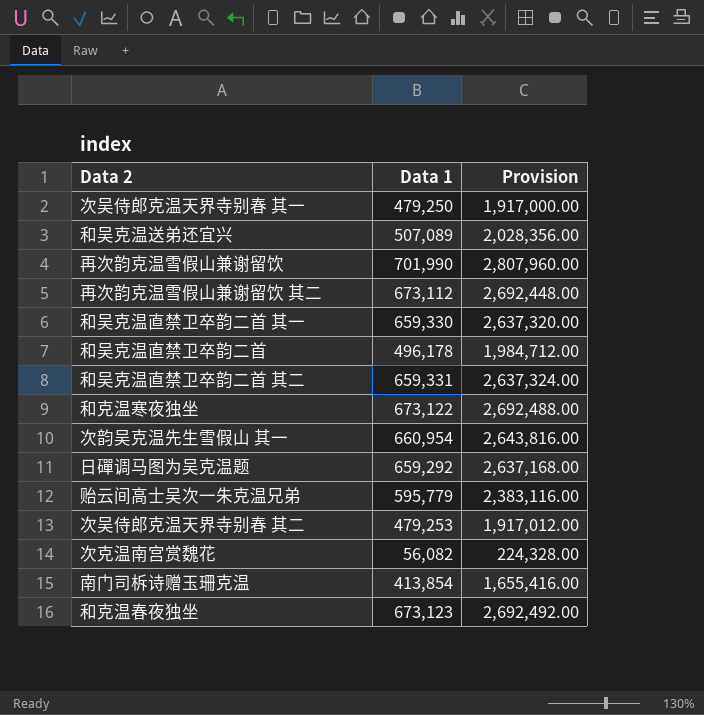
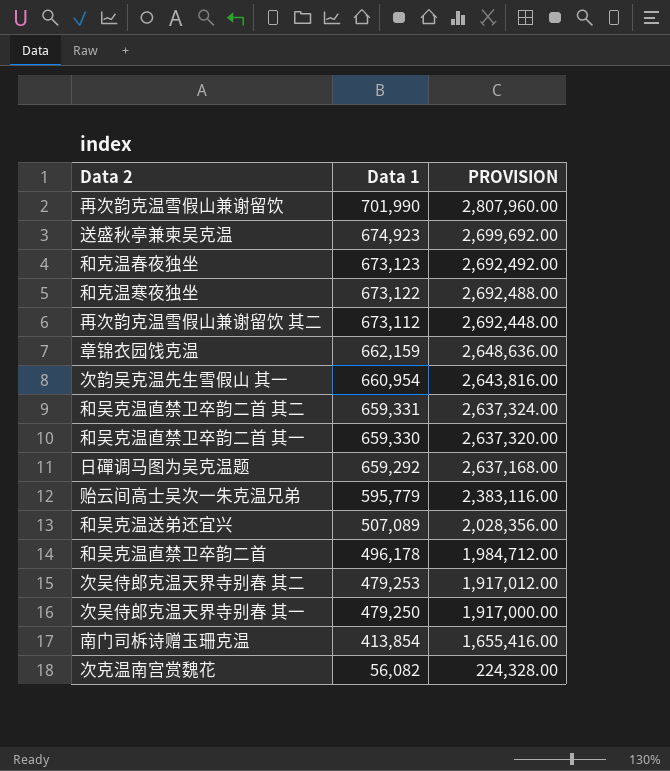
row order: none -> Data 1 descending
column name: Provision -> PROVISION
row 送盛秋亭兼柬吴克温: none -> 674,923 | 2,699,692.00
row 章锦衣园饯克温: none -> 662,159 | 2,648,636.00

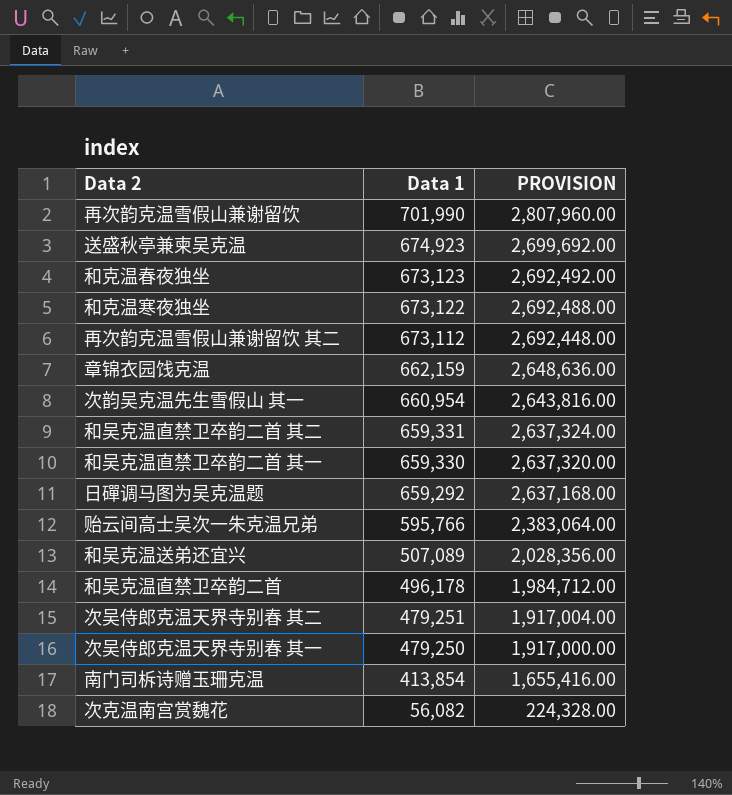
贻云间高士吴次一朱克温兄弟 | Data 1: 595,779 -> 595,766
贻云间高士吴次一朱克温兄弟 | PROVISION: 2,383,116.00 -> 2,383,064.00
次吴侍郎克温天界寺别春 其二 | Data 1: 479,253 -> 479,251
次吴侍郎克温天界寺别春 其二 | PROVISION: 1,917,012.00 -> 1,917,004.00

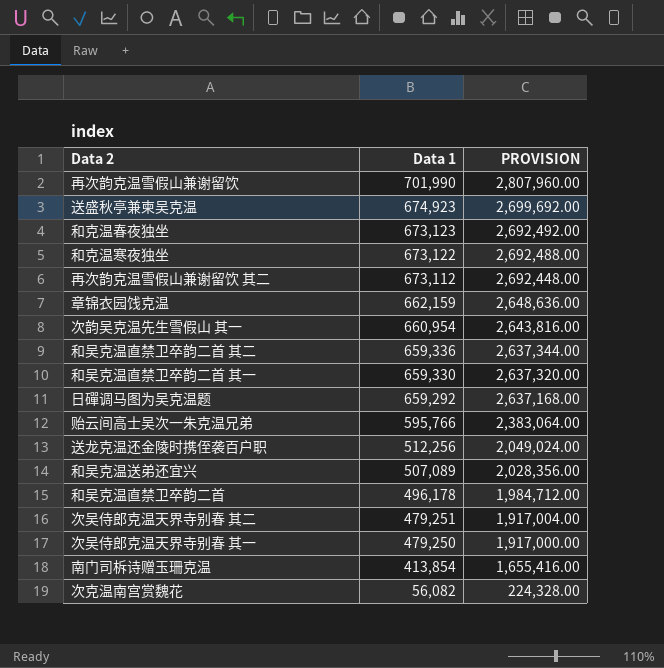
和吴克温直禁卫卒韵二首 其二 | Data 1: 659,331 -> 659,336
和吴克温直禁卫卒韵二首 其二 | PROVISION: 2,637,324.00 -> 2,637,344.00
row 送龙克温还金陵时携侄袭百户职: none -> 512,256 | 2,049,024.00

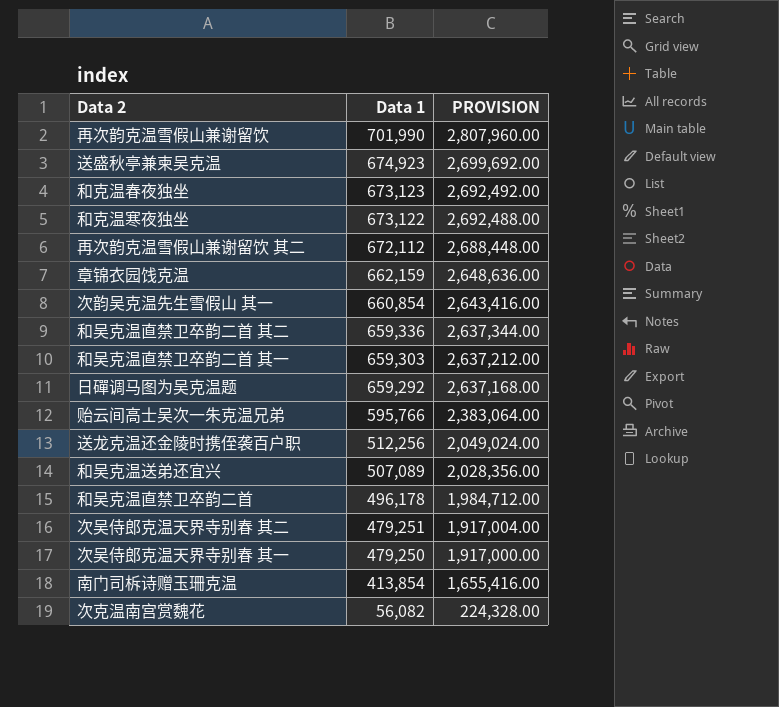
再次韵克温雪假山兼谢留饮 其二 | Data 1: 673,112 -> 672,112
再次韵克温雪假山兼谢留饮 其二 | PROVISION: 2,692,448.00 -> 2,688,448.00
次韵吴克温先生雪假山 其一 | Data 1: 660,954 -> 660,854
次韵吴克温先生雪假山 其一 | PROVISION: 2,643,816.00 -> 2,643,416.00
和吴克温直禁卫卒韵二首 其一 | Data 1: 659,330 -> 659,303
和吴克温直禁卫卒韵二首 其一 | PROVISION: 2,637,320.00 -> 2,637,212.00

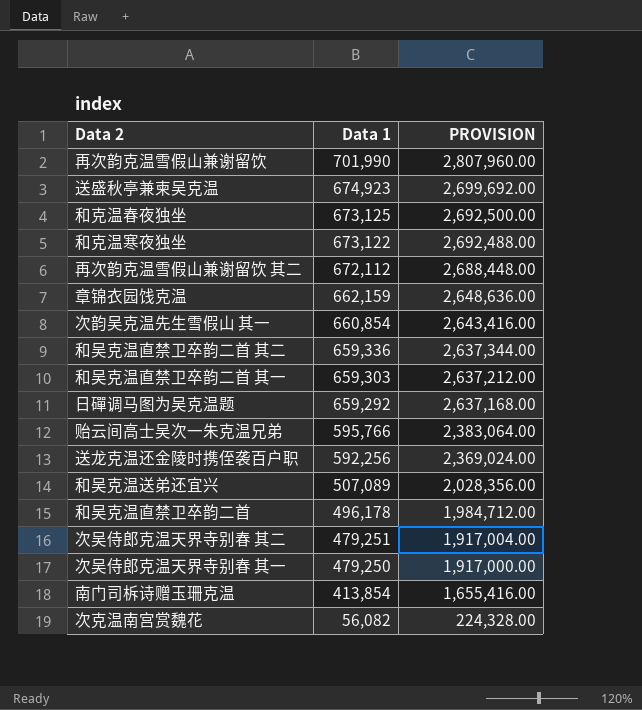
和克温春夜独坐 | Data 1: 673,123 -> 673,125
和克温春夜独坐 | PROVISION: 2,692,492.00 -> 2,692,500.00
送龙克温还金陵时携侄袭百户职 | Data 1: 512,256 -> 592,256
送龙克温还金陵时携侄袭百户职 | PROVISION: 2,049,024.00 -> 2,369,024.00

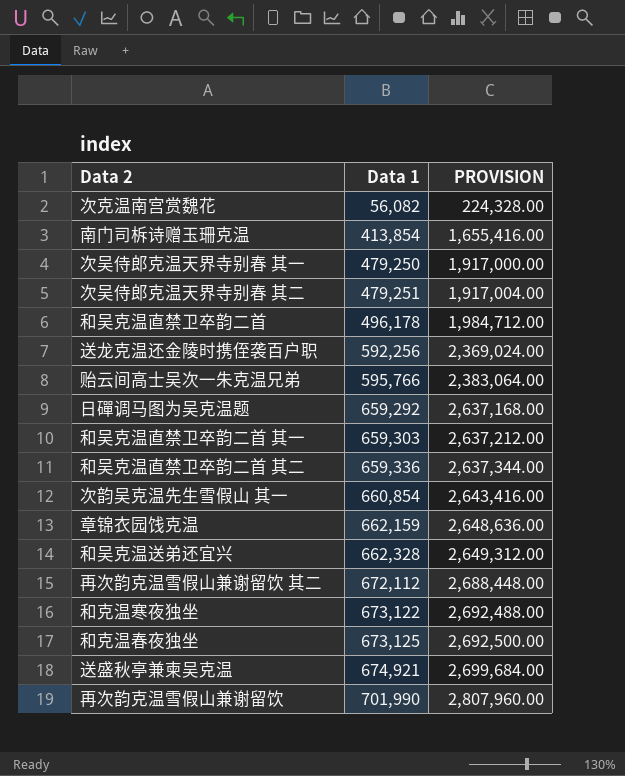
row order: Data 1 descending -> Data 1 ascending
和吴克温送弟还宜兴 | Data 1: 507,089 -> 662,328
和吴克温送弟还宜兴 | PROVISION: 2,028,356.00 -> 2,649,312.00
送盛秋亭兼柬吴克温 | Data 1: 674,923 -> 674,921
送盛秋亭兼柬吴克温 | PROVISION: 2,699,692.00 -> 2,699,684.00

